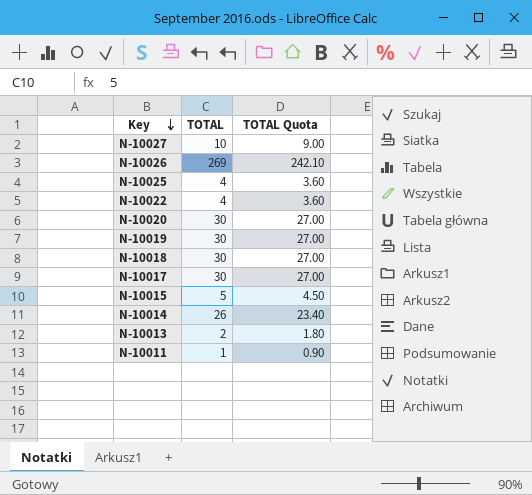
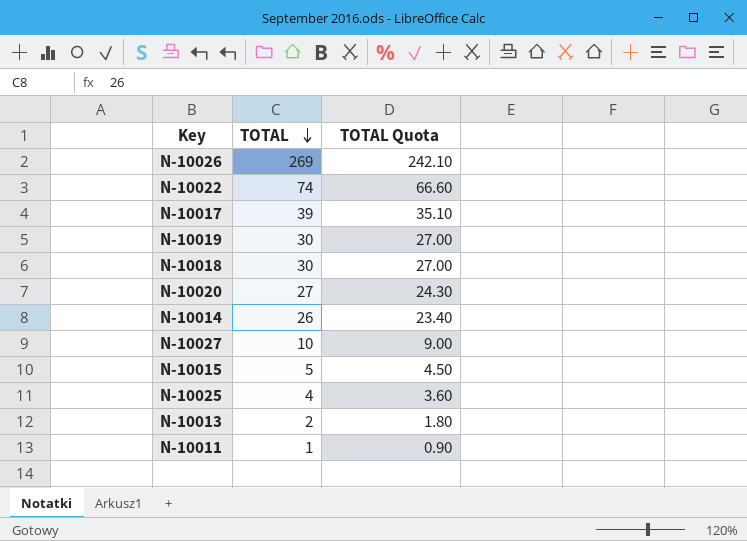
row order: Key descending -> TOTAL descending
N-10022 | TOTAL: 4 -> 74
N-10022 | TOTAL Quota: 3.60 -> 66.60
N-10017 | TOTAL: 30 -> 39
N-10017 | TOTAL Quota: 27.00 -> 35.10
N-10020 | TOTAL: 30 -> 27
N-10020 | TOTAL Quota: 27.00 -> 24.30

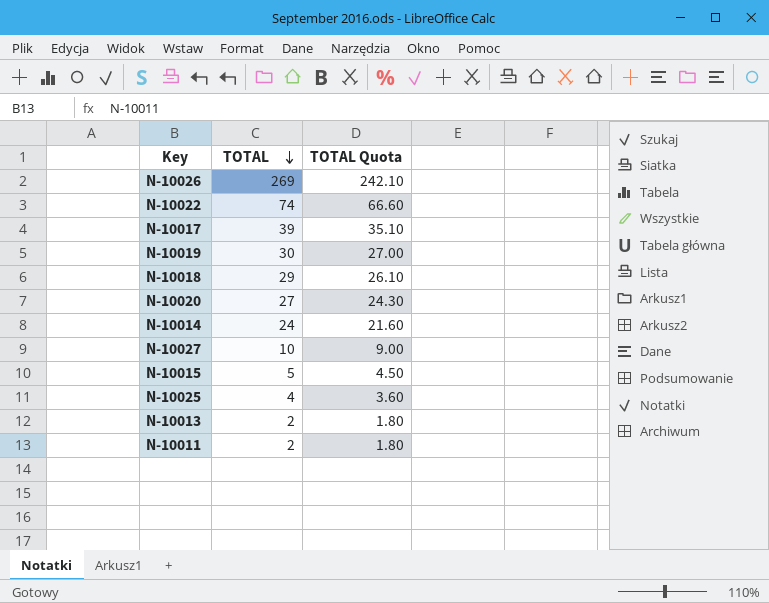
N-10018 | TOTAL: 30 -> 29
N-10018 | TOTAL Quota: 27.00 -> 26.10
N-10014 | TOTAL: 26 -> 24
N-10014 | TOTAL Quota: 23.40 -> 21.60
N-10011 | TOTAL: 1 -> 2
N-10011 | TOTAL Quota: 0.90 -> 1.80

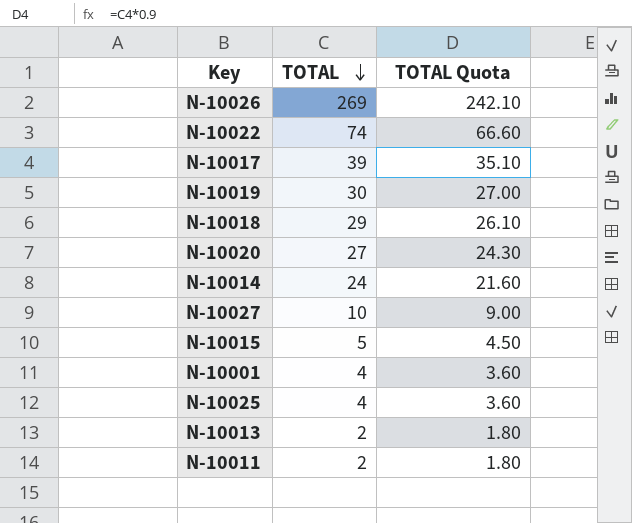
row N-10001: none -> 4 | 3.60

